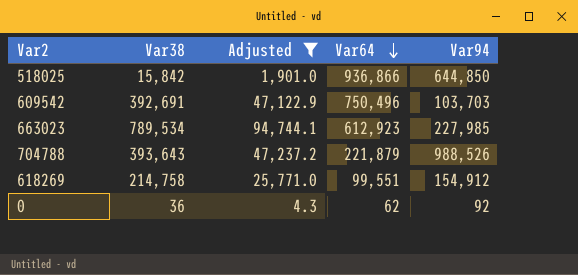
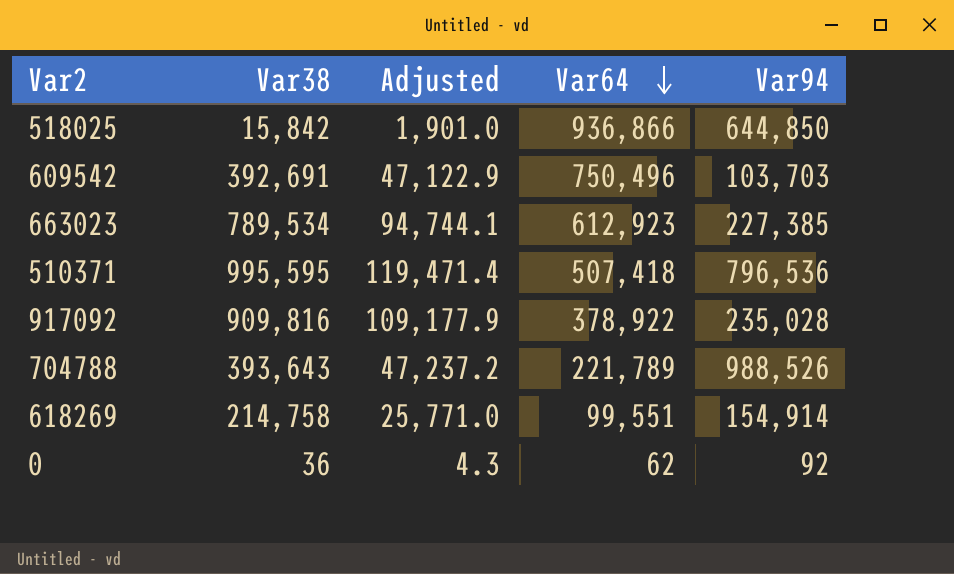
filter: Adjusted <= 94,744.1 -> none
663023 | Var94: 227,985 -> 227,385
704788 | Var64: 221,879 -> 221,789
618269 | Var94: 154,912 -> 154,914

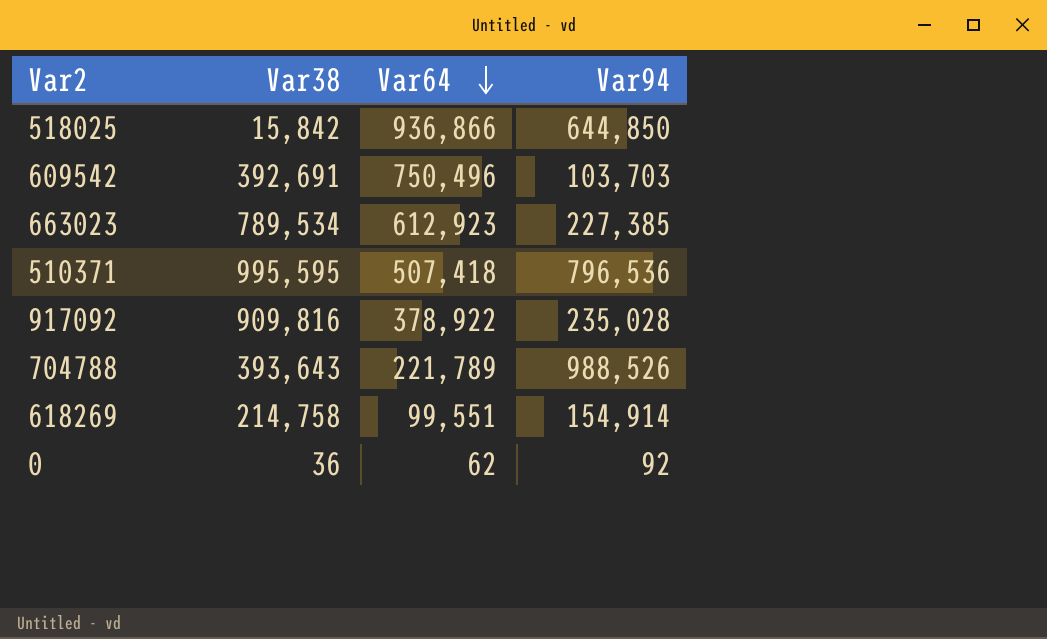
column Adjusted | formula: [Var38] * 0.12 -> none

